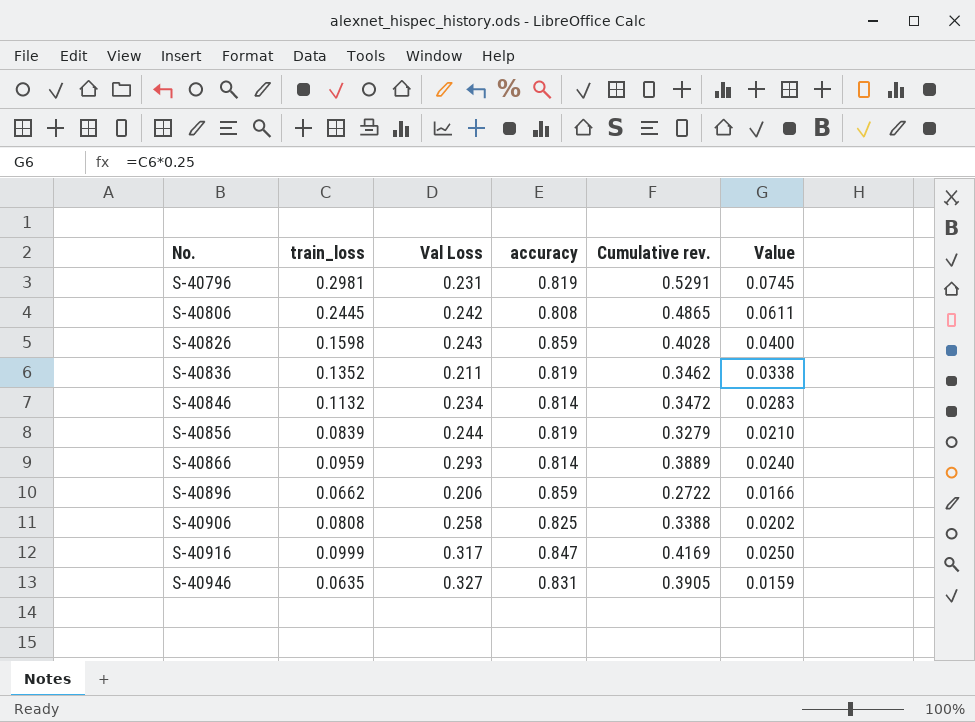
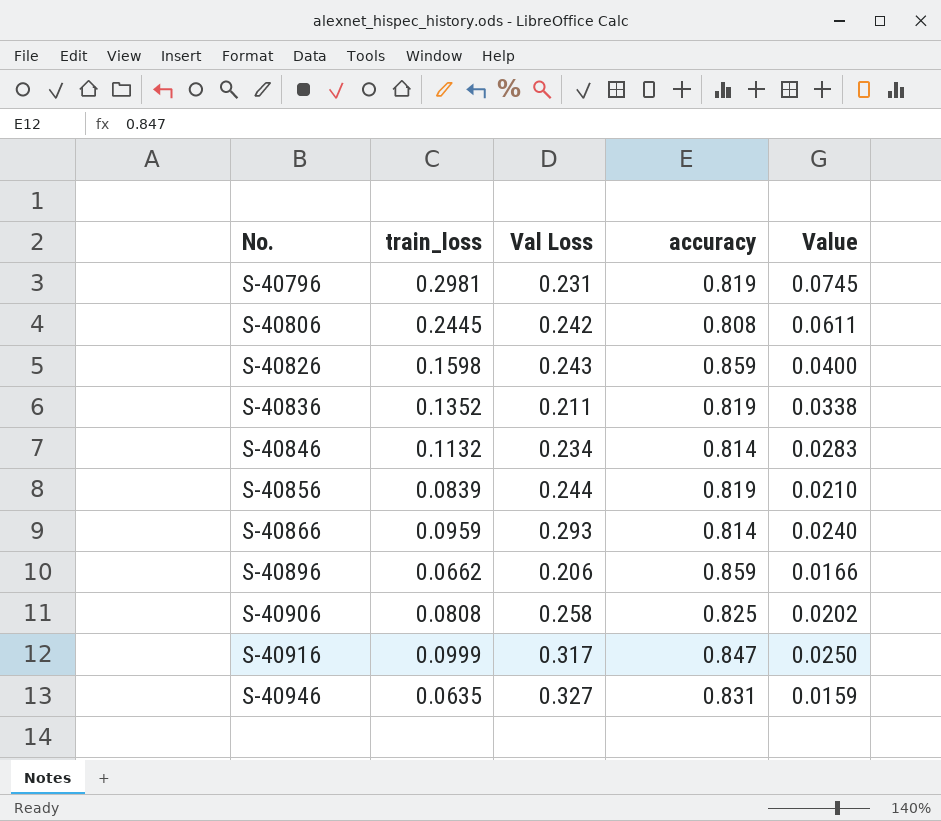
column Cumulative rev. | formula: [train_loss] + [Val Loss] -> none

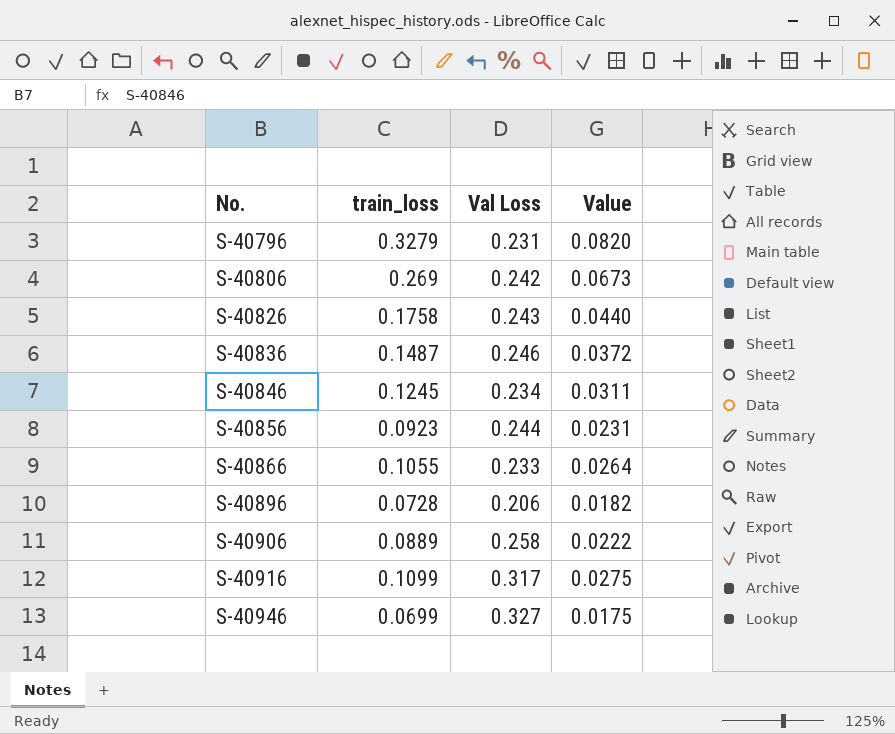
column accuracy | position: 4 -> none
S-40796 | train_loss: 0.2981 -> 0.3279
S-40796 | Value: 0.0745 -> 0.0820
S-40806 | train_loss: 0.2445 -> 0.269
S-40806 | Value: 0.0611 -> 0.0673
S-40826 | train_loss: 0.1598 -> 0.1758
S-40826 | Value: 0.0400 -> 0.0440
S-40836 | train_loss: 0.1352 -> 0.1487
S-40836 | Val Loss: 0.211 -> 0.246
S-40836 | Value: 0.0338 -> 0.0372
S-40846 | train_loss: 0.1132 -> 0.1245
S-40846 | Value: 0.0283 -> 0.0311
S-40856 | train_loss: 0.0839 -> 0.0923
S-40856 | Value: 0.0210 -> 0.0231
S-40866 | train_loss: 0.0959 -> 0.1055
S-40866 | Val Loss: 0.293 -> 0.233
S-40866 | Value: 0.0240 -> 0.0264
S-40896 | train_loss: 0.0662 -> 0.0728
S-40896 | Value: 0.0166 -> 0.0182
S-40906 | train_loss: 0.0808 -> 0.0889
S-40906 | Value: 0.0202 -> 0.0222
S-40916 | train_loss: 0.0999 -> 0.1099
S-40916 | Value: 0.0250 -> 0.0275
S-40946 | train_loss: 0.0635 -> 0.0699
S-40946 | Value: 0.0159 -> 0.0175

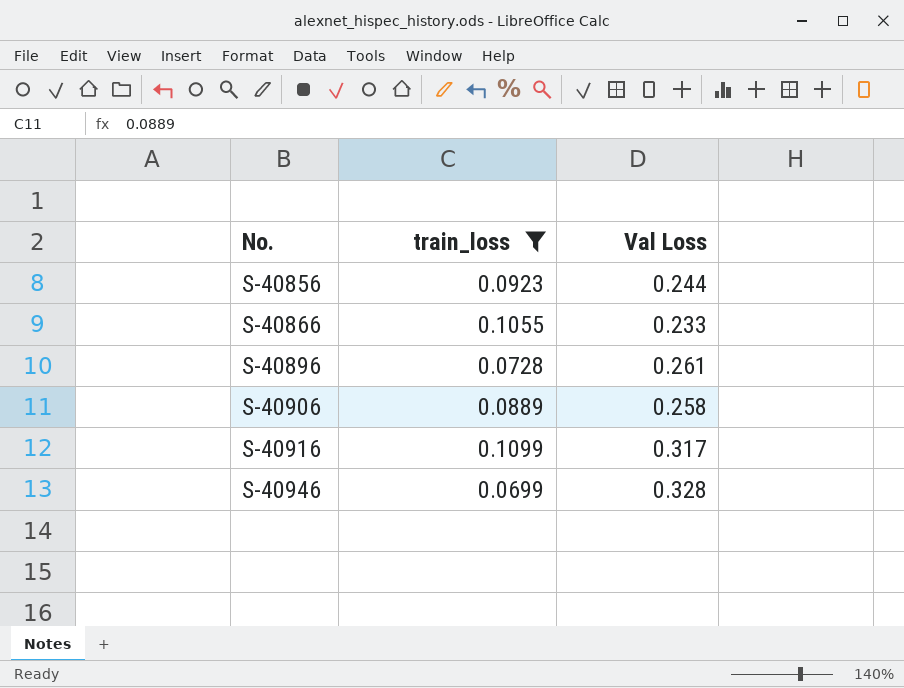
filter: none -> train_loss <= 0.1099
column Value | formula: [train_loss] * 0.25 -> none
S-40896 | Val Loss: 0.206 -> 0.261
S-40946 | Val Loss: 0.327 -> 0.328

